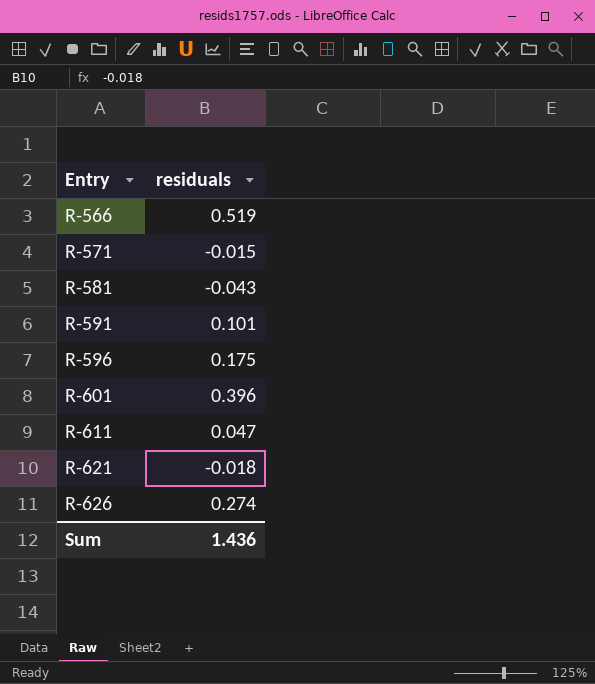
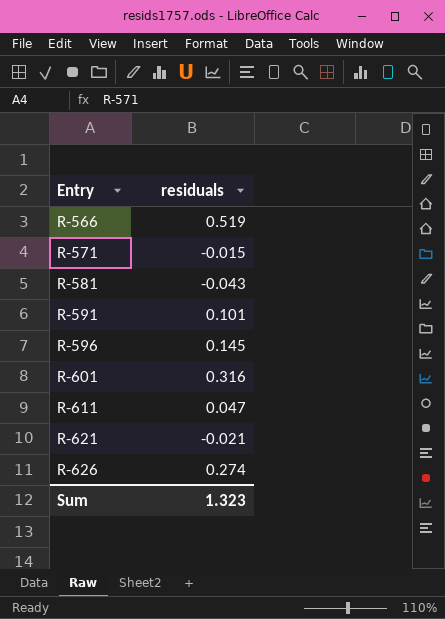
R-596 | residuals: 0.175 -> 0.145
R-601 | residuals: 0.396 -> 0.316
R-621 | residuals: -0.018 -> -0.021
Sum | residuals: 1.436 -> 1.323

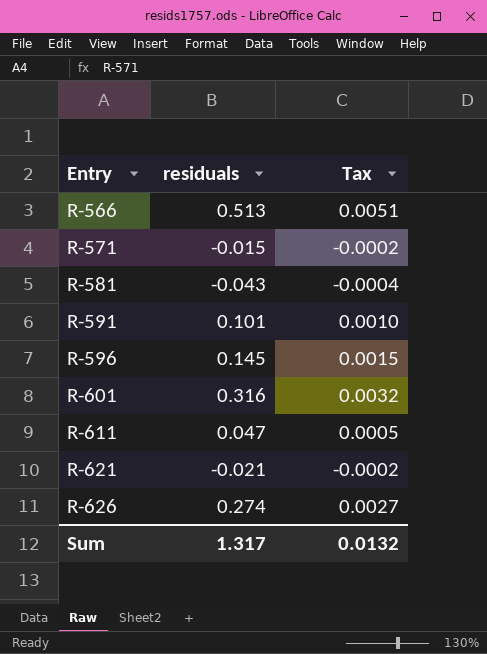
column Tax | formula: none -> [residuals] * 0.01
R-566 | residuals: 0.519 -> 0.513
Sum | residuals: 1.323 -> 1.317

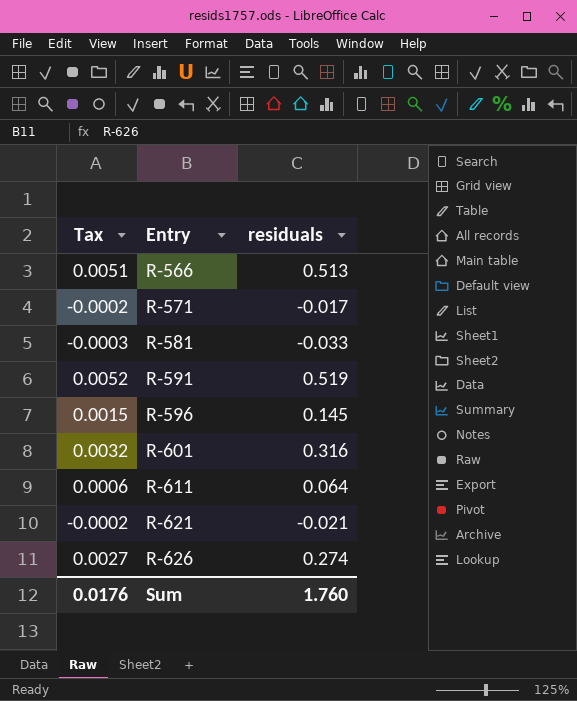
column Tax | position: 3 -> 1
R-571 | residuals: -0.015 -> -0.017
R-581 | Tax: -0.0004 -> -0.0003
R-581 | residuals: -0.043 -> -0.033
R-591 | Tax: 0.0010 -> 0.0052
R-591 | residuals: 0.101 -> 0.519
R-611 | Tax: 0.0005 -> 0.0006
R-611 | residuals: 0.047 -> 0.064
Sum | Tax: 0.0132 -> 0.0176
Sum | residuals: 1.317 -> 1.760

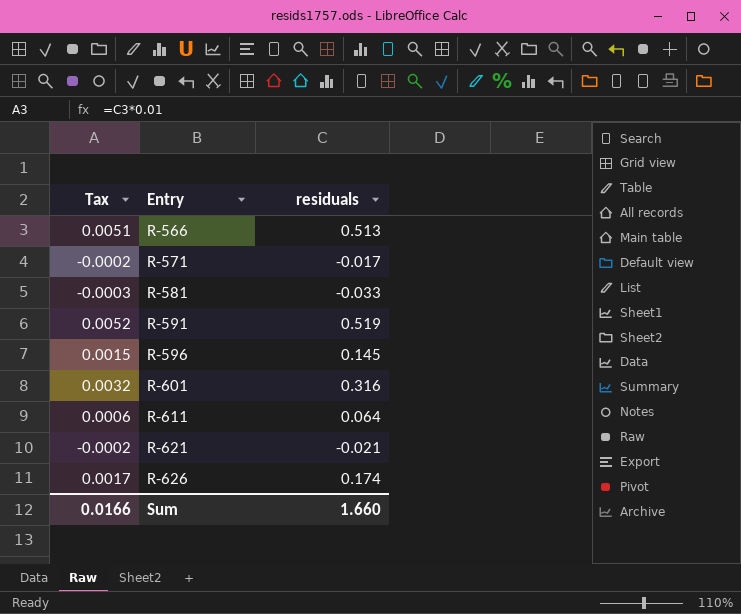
R-626 | Tax: 0.0027 -> 0.0017
R-626 | residuals: 0.274 -> 0.174
Sum | Tax: 0.0176 -> 0.0166
Sum | residuals: 1.760 -> 1.660

